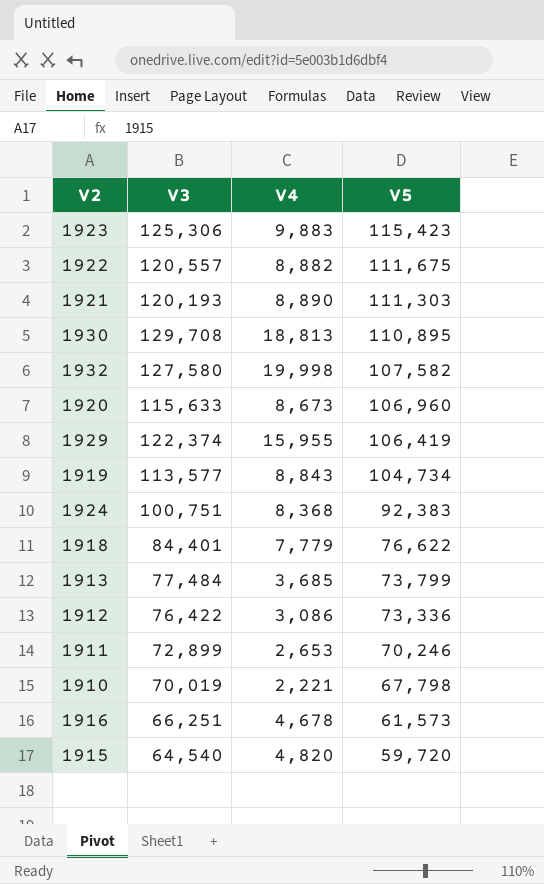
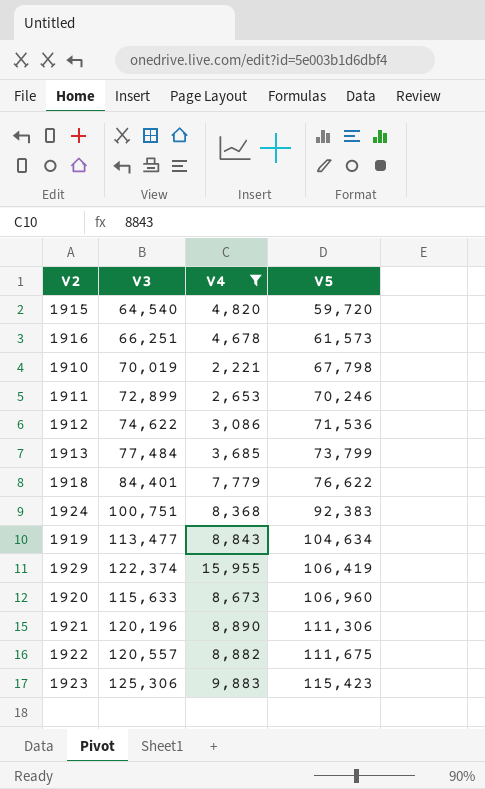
filter: none -> V4 <= 15,955
row order: V5 descending -> V5 ascending
1912 | V3: 76,422 -> 74,622
1912 | V5: 73,336 -> 71,536
1919 | V3: 113,577 -> 113,477
1919 | V5: 104,734 -> 104,634
1921 | V3: 120,193 -> 120,196
1921 | V5: 111,303 -> 111,306

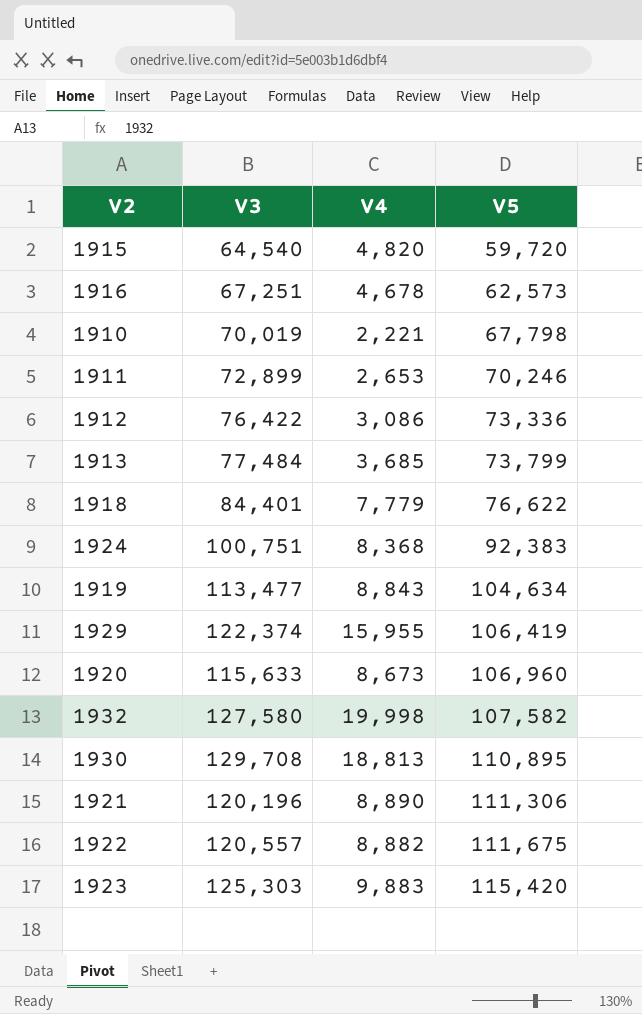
filter: V4 <= 15,955 -> none
1916 | V3: 66,251 -> 67,251
1916 | V5: 61,573 -> 62,573
1912 | V3: 74,622 -> 76,422
1912 | V5: 71,536 -> 73,336
1923 | V3: 125,306 -> 125,303
1923 | V5: 115,423 -> 115,420

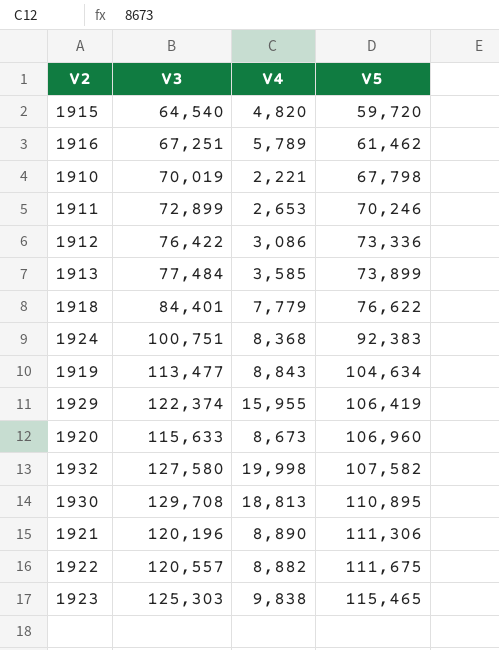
1916 | V4: 4,678 -> 5,789
1916 | V5: 62,573 -> 61,462
1913 | V4: 3,685 -> 3,585
1913 | V5: 73,799 -> 73,899
1923 | V4: 9,883 -> 9,838
1923 | V5: 115,420 -> 115,465

